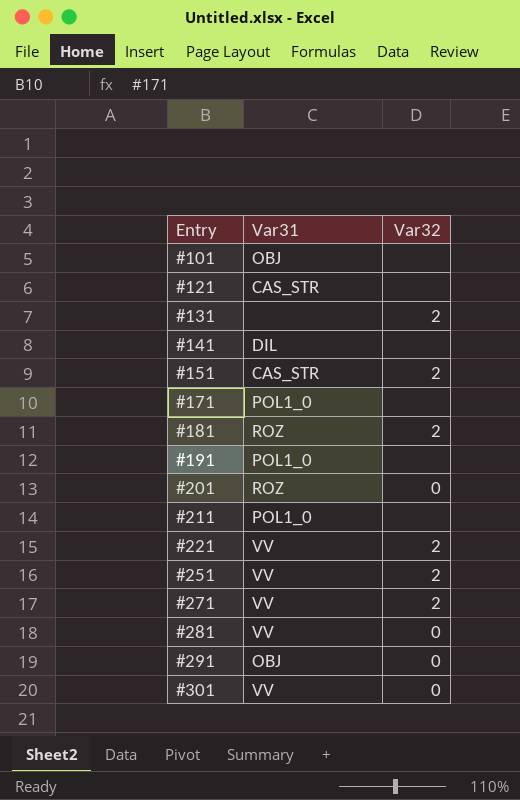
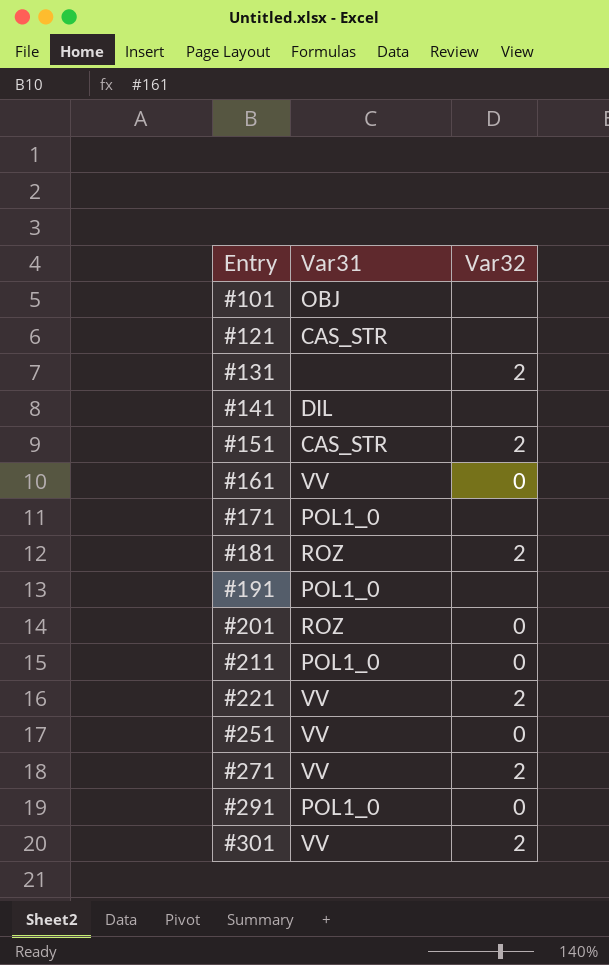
row #281: VV | 0 -> none
row #161: none -> VV | 0
#211 | Var32: none -> 0
#251 | Var32: 2 -> 0
#291 | Var31: OBJ -> POL1_0
#301 | Var32: 0 -> 2

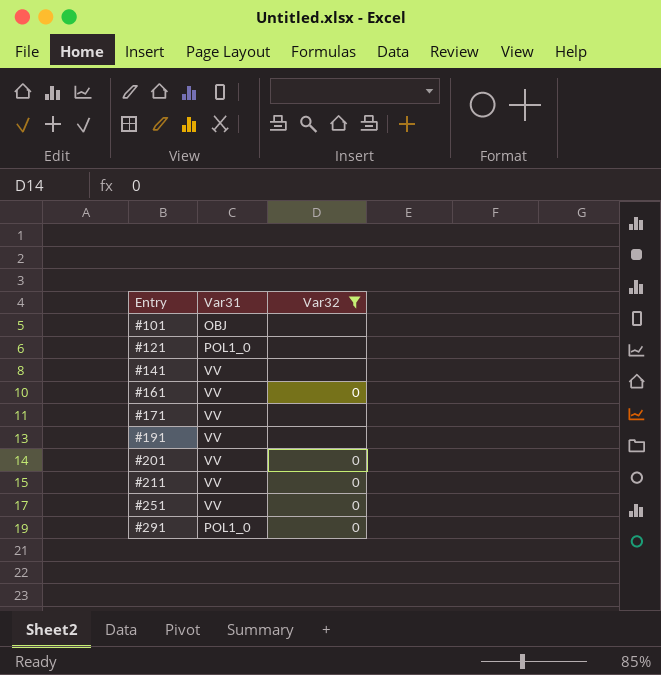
filter: none -> Var32 != 2
#121 | Var31: CAS_STR -> POL1_0
#141 | Var31: DIL -> VV
#171 | Var31: POL1_0 -> VV
#191 | Var31: POL1_0 -> VV
#201 | Var31: ROZ -> VV
#211 | Var31: POL1_0 -> VV

